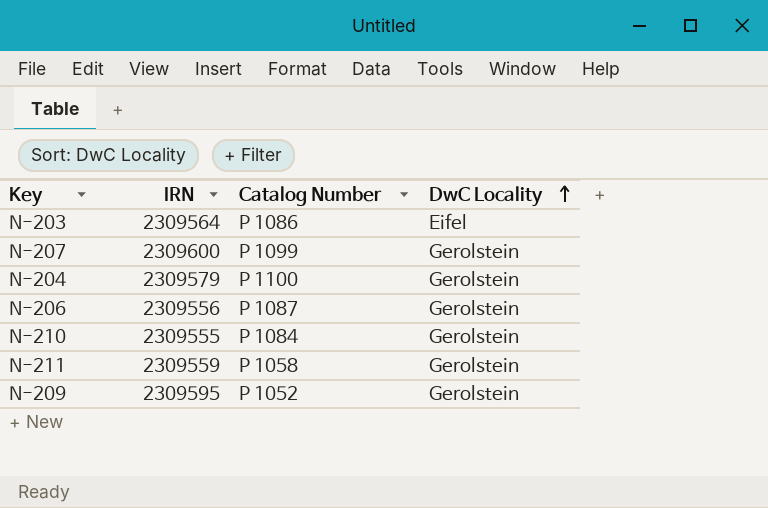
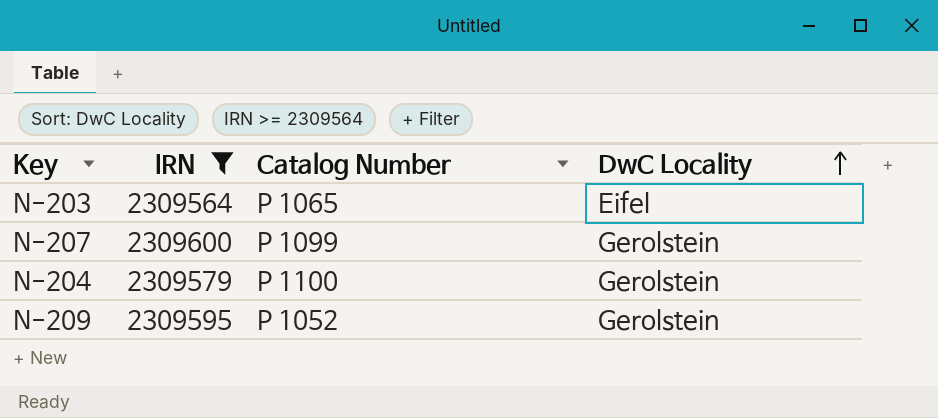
filter: none -> IRN >= 2309564
N-203 | Catalog Number: P 1086 -> P 1065

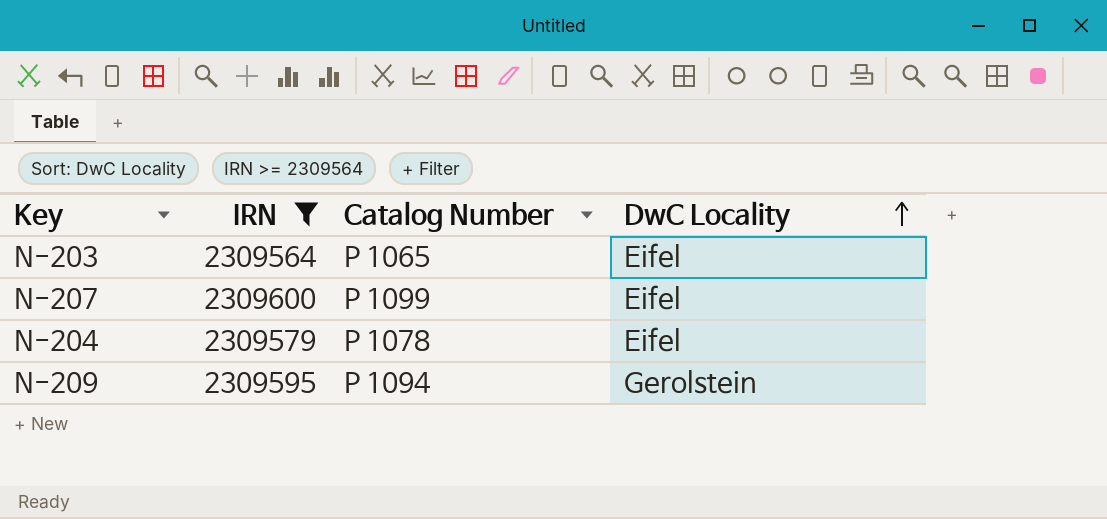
N-207 | DwC Locality: Gerolstein -> Eifel
N-204 | Catalog Number: P 1100 -> P 1078
N-204 | DwC Locality: Gerolstein -> Eifel
N-209 | Catalog Number: P 1052 -> P 1094

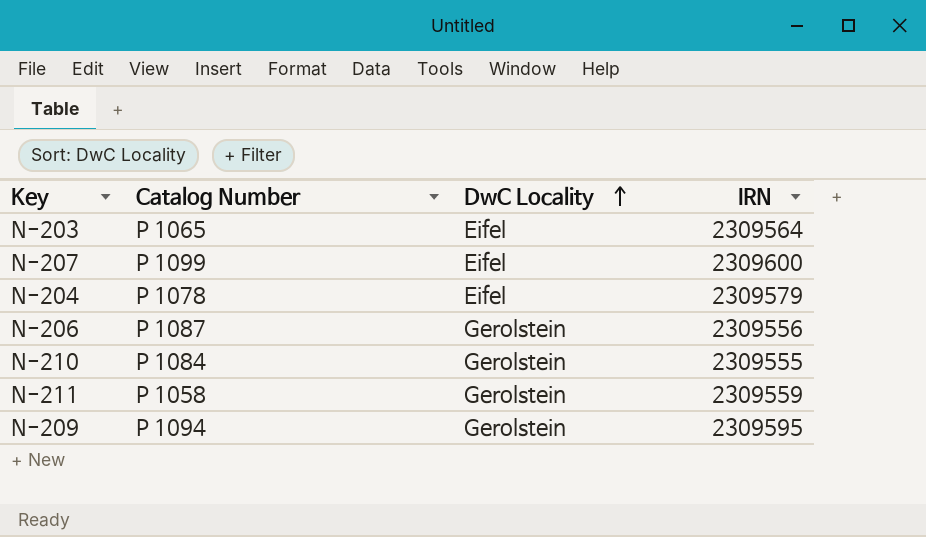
filter: IRN >= 2309564 -> none
column IRN | position: 2 -> 4

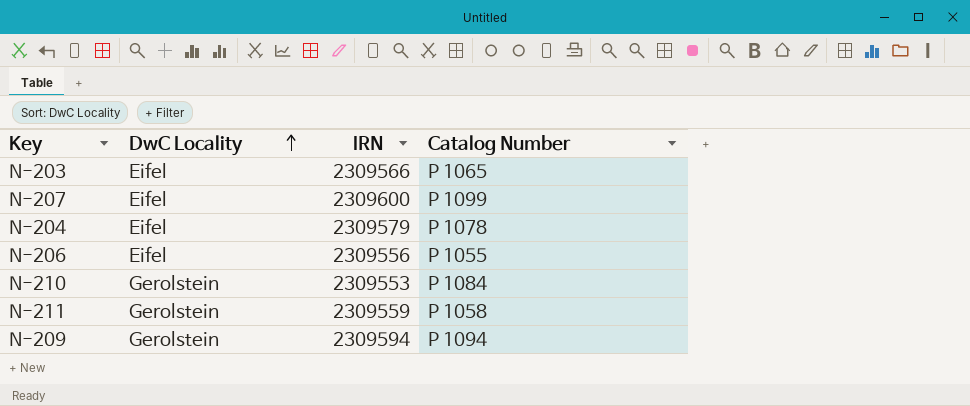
column Catalog Number | position: 2 -> 4
N-203 | IRN: 2309564 -> 2309566
N-206 | DwC Locality: Gerolstein -> Eifel
N-206 | Catalog Number: P 1087 -> P 1055
N-210 | IRN: 2309555 -> 2309553
N-209 | IRN: 2309595 -> 2309594

